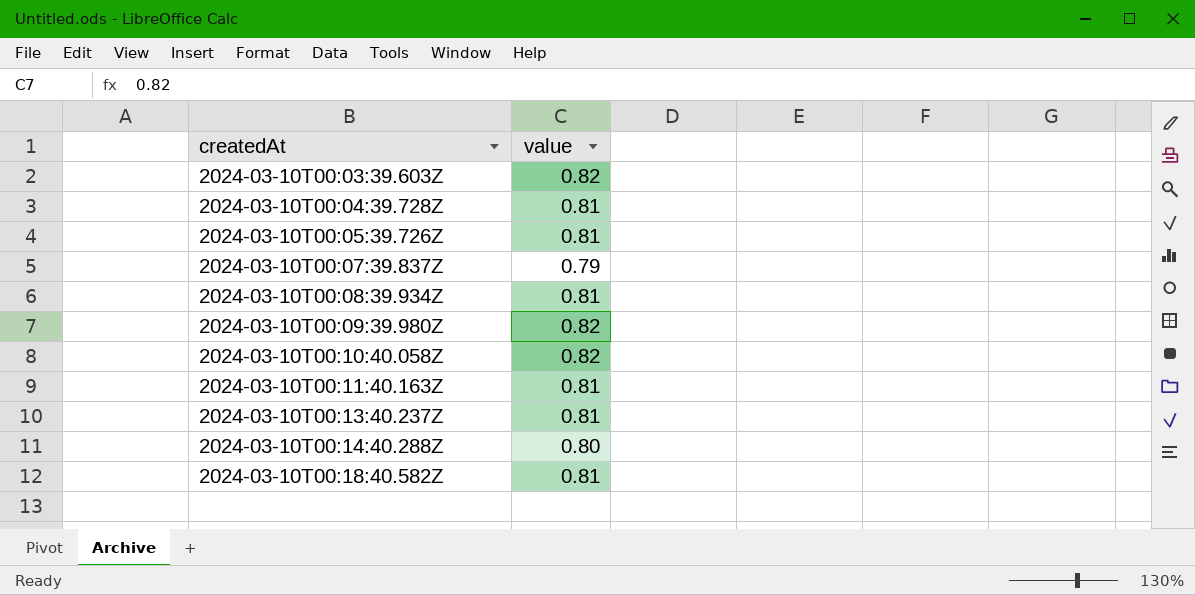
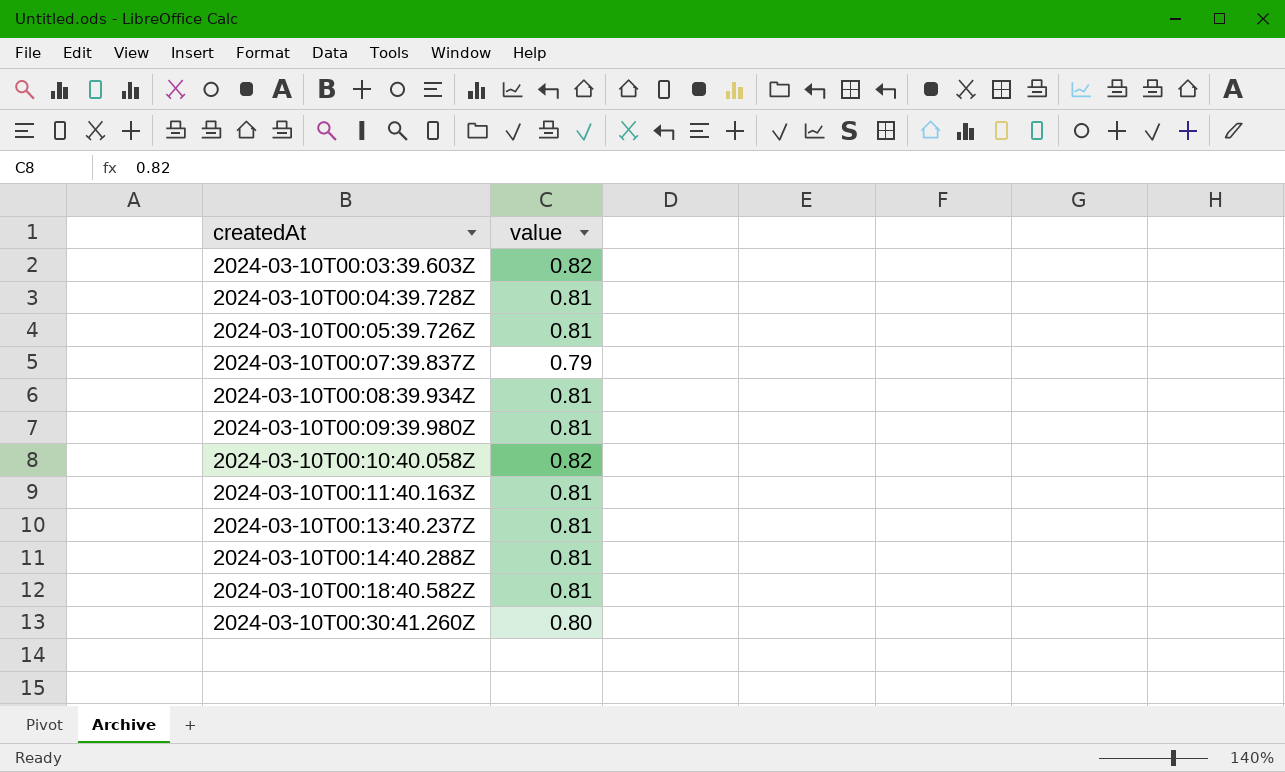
2024-03-10T00:09:39.980Z | value: 0.82 -> 0.81
2024-03-10T00:14:40.288Z | value: 0.80 -> 0.81
row 2024-03-10T00:30:41.260Z: none -> 0.80

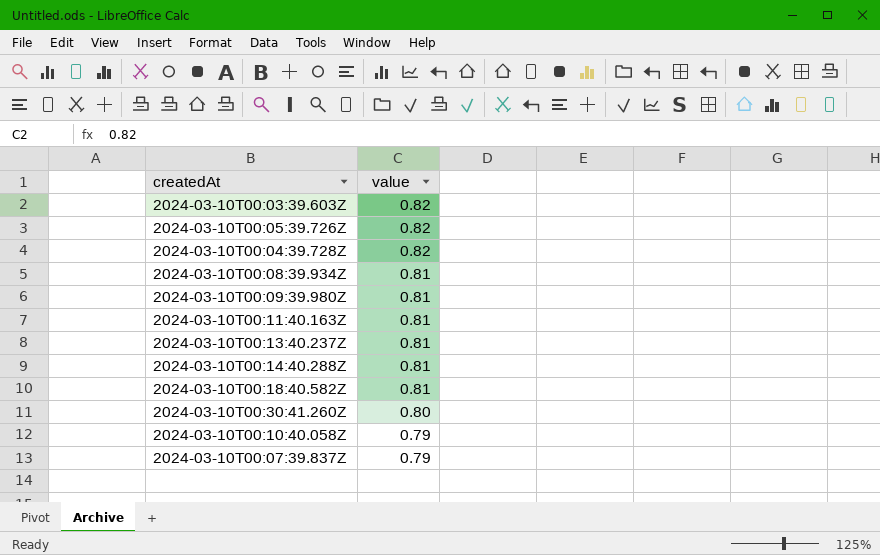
row order: createdAt ascending -> value descending
2024-03-10T00:05:39.726Z | value: 0.81 -> 0.82
2024-03-10T00:04:39.728Z | value: 0.81 -> 0.82
2024-03-10T00:10:40.058Z | value: 0.82 -> 0.79

